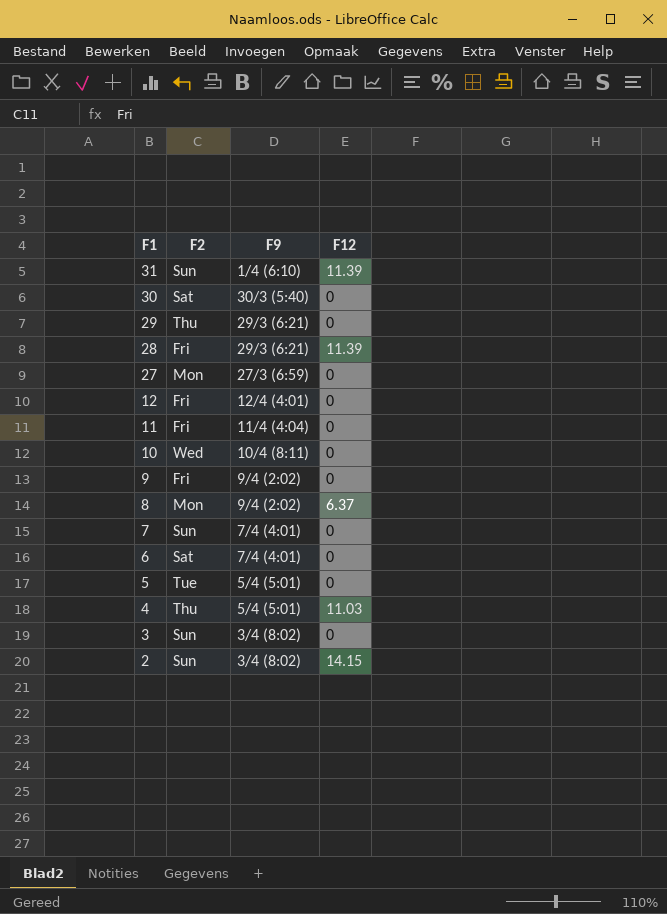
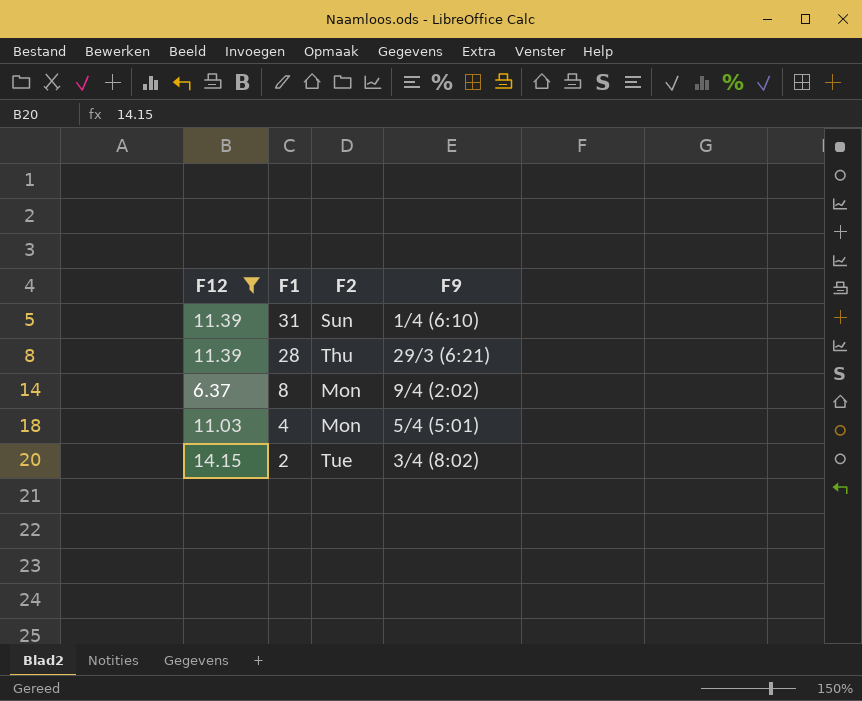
filter: none -> F12 != 0
column F12 | position: 4 -> 1
28 | F2: Fri -> Thu
4 | F2: Thu -> Mon
2 | F2: Sun -> Tue

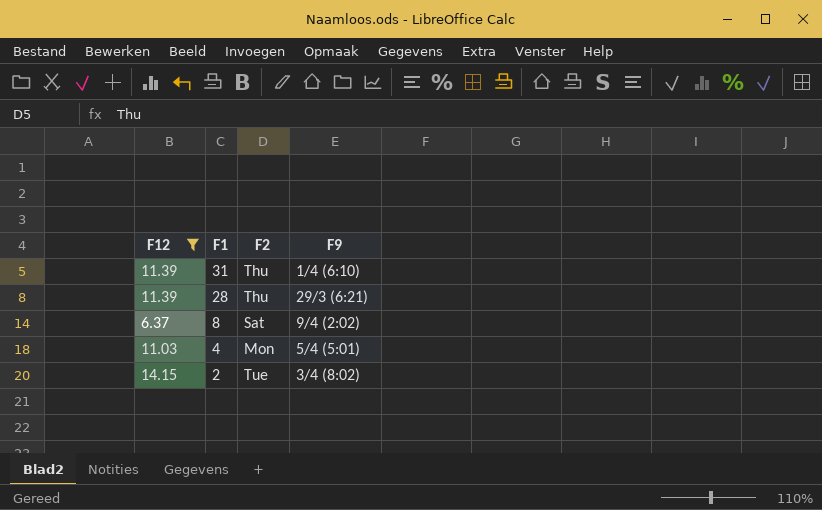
31 | F2: Sun -> Thu
8 | F2: Mon -> Sat

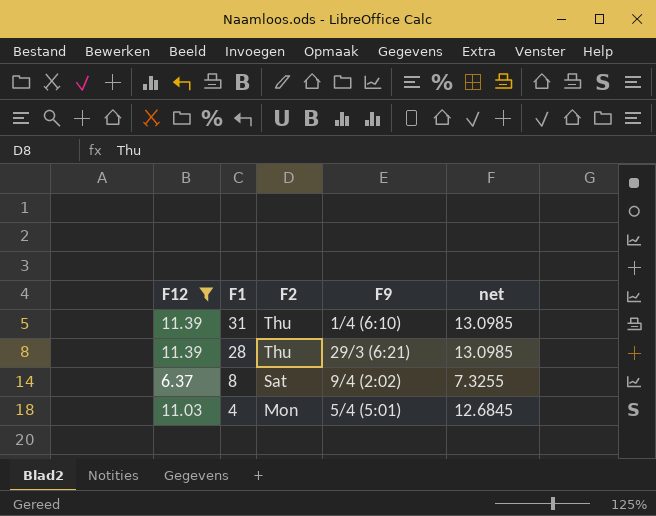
column net | formula: none -> [F12] * 1.15
row 2: 14.15 | Tue | 3/4 (8:02) -> none

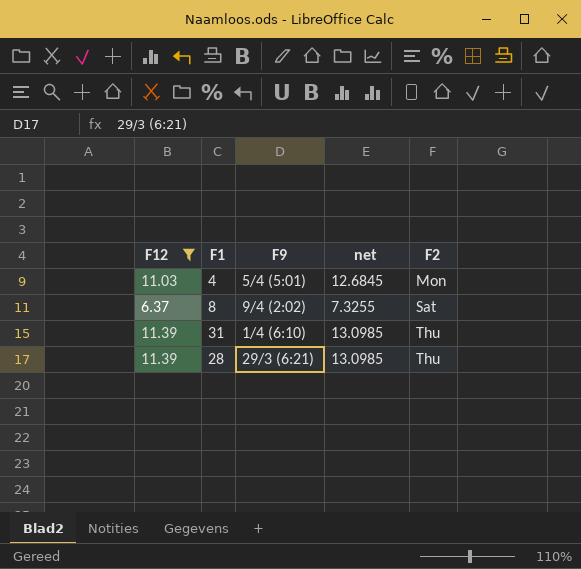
row order: F1 descending -> F2 ascending
column F2 | position: 3 -> 5

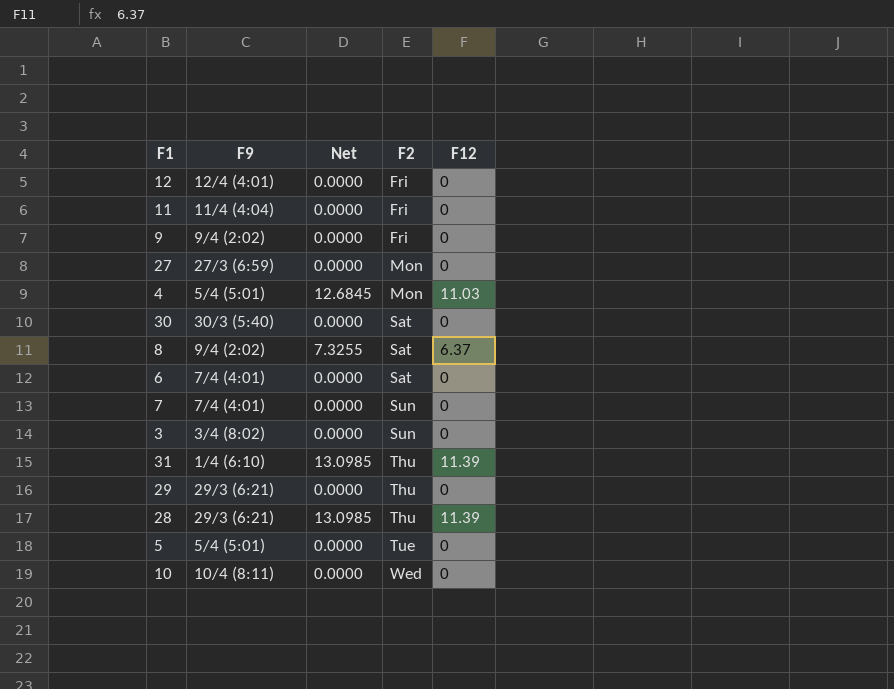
filter: F12 != 0 -> none
column name: net -> Net
column F12 | position: 1 -> 5

